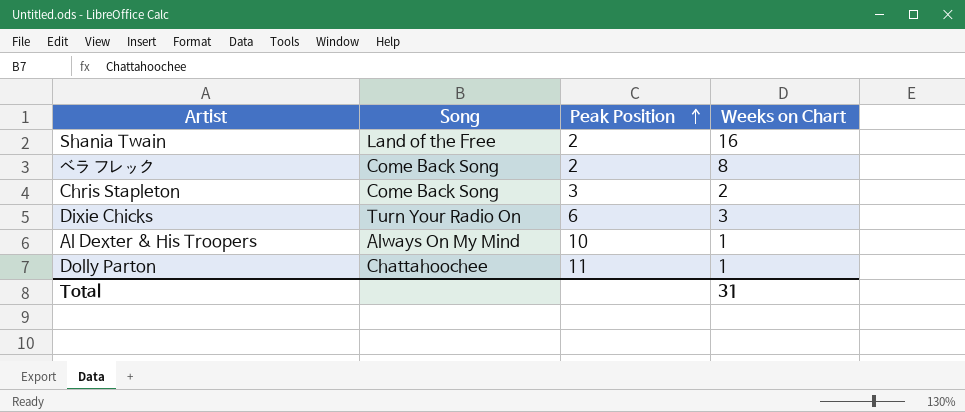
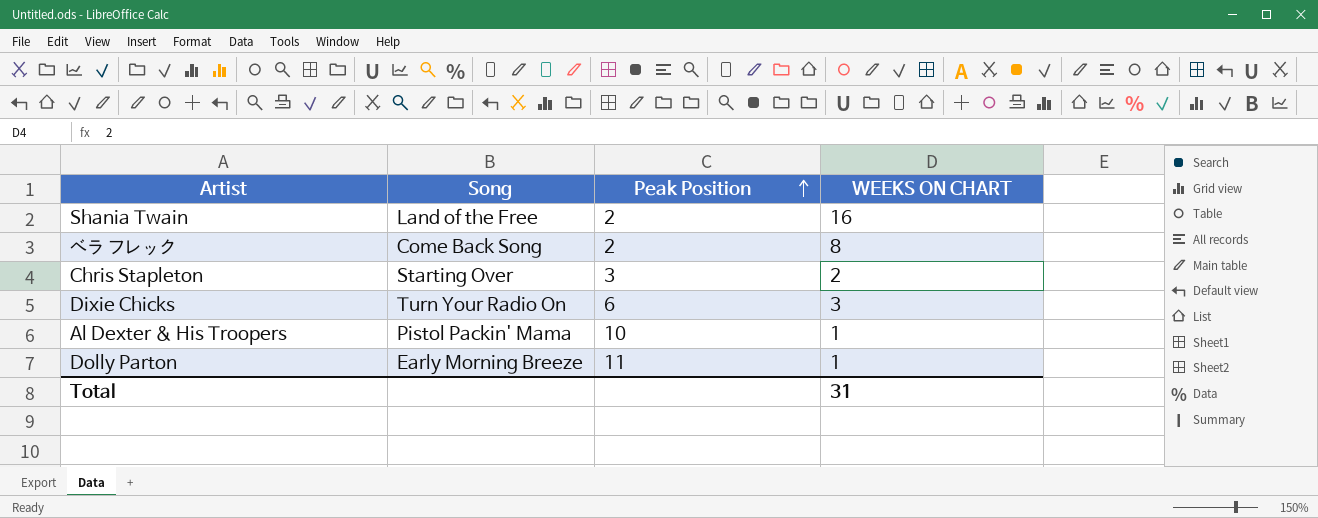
column name: Weeks on Chart -> WEEKS ON CHART
Chris Stapleton | Song: Come Back Song -> Starting Over
Al Dexter & His Troopers | Song: Always On My Mind -> Pistol Packin' Mama
Dolly Parton | Song: Chattahoochee -> Early Morning Breeze

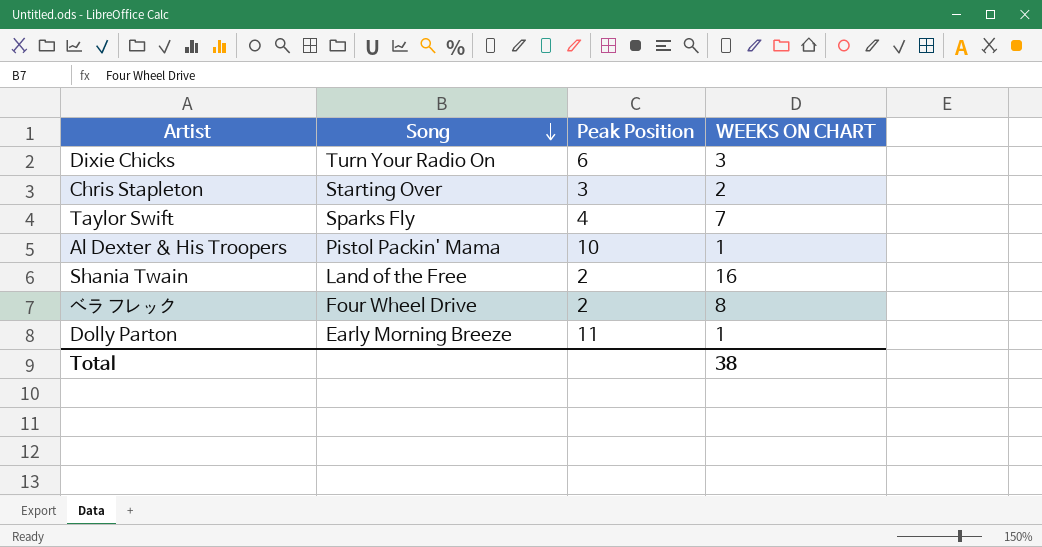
row order: Peak Position ascending -> Song descending
row Taylor Swift: none -> Sparks Fly | 4 | 7
ベラ フレック | Song: Come Back Song -> Four Wheel Drive
Total | WEEKS ON CHART: 31 -> 38

